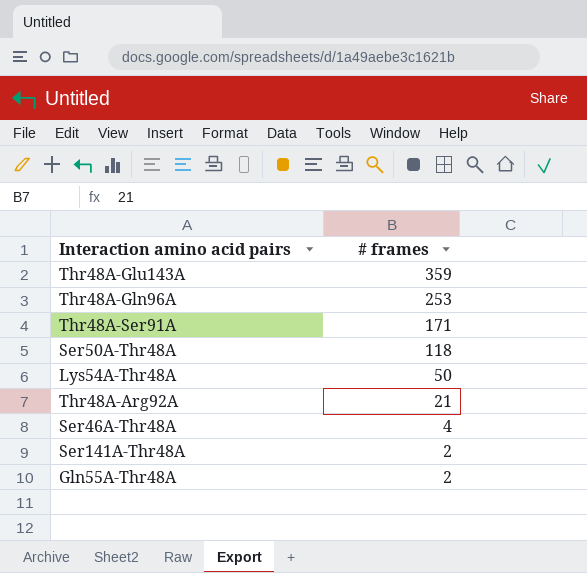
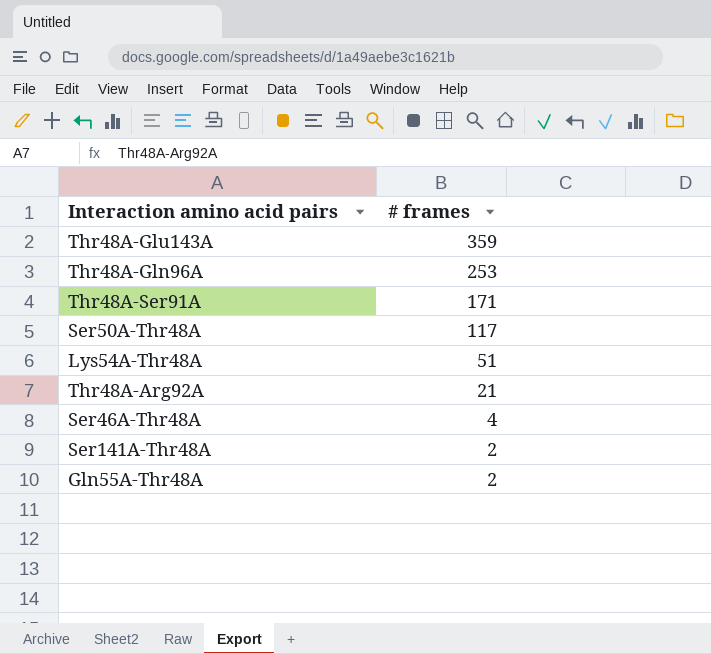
Ser50A-Thr48A | # frames: 118 -> 117
Lys54A-Thr48A | # frames: 50 -> 51

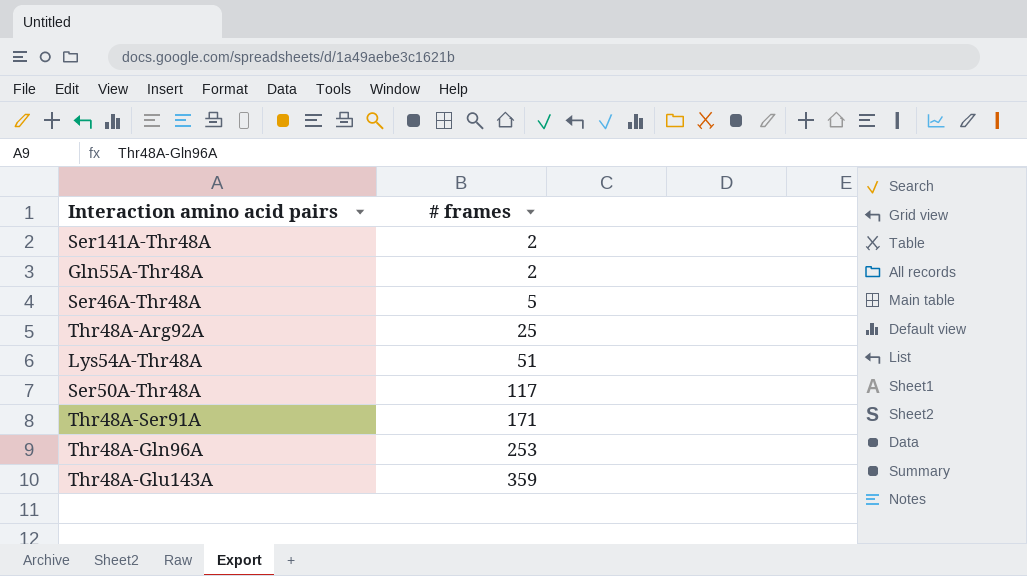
row order: # frames descending -> # frames ascending
Ser46A-Thr48A | # frames: 4 -> 5
Thr48A-Arg92A | # frames: 21 -> 25

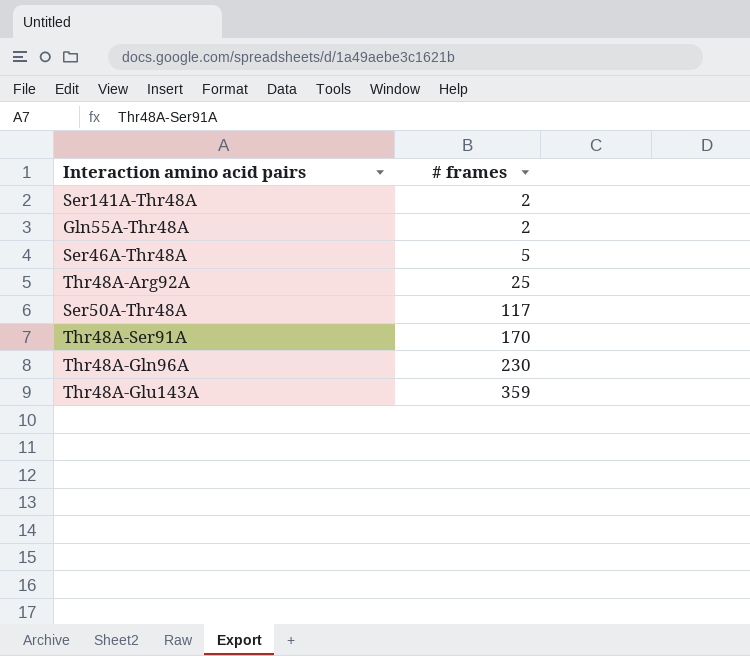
row Lys54A-Thr48A: 51 -> none
Thr48A-Ser91A | # frames: 171 -> 170
Thr48A-Gln96A | # frames: 253 -> 230

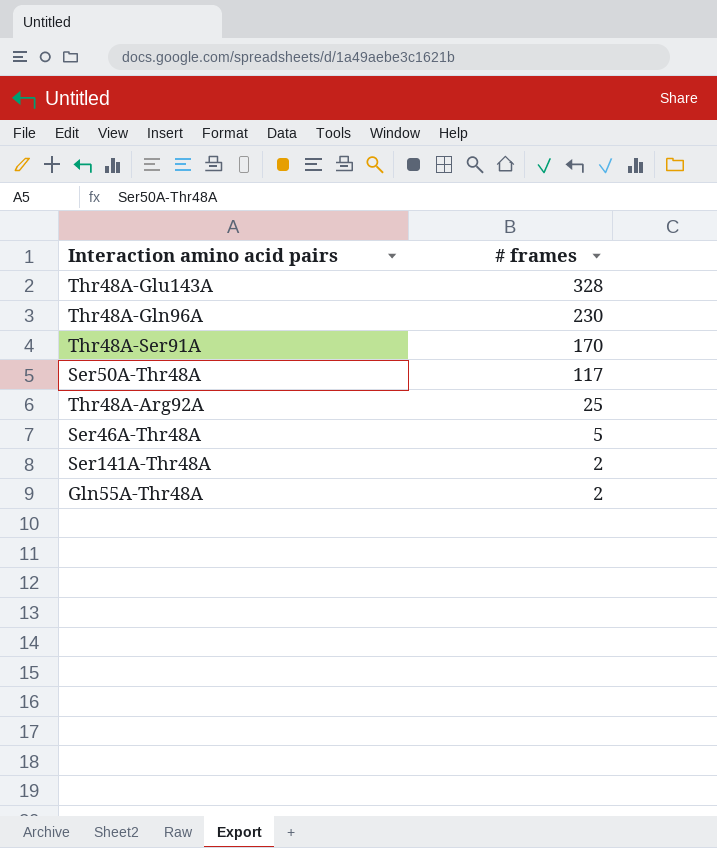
row order: # frames ascending -> # frames descending
Thr48A-Glu143A | # frames: 359 -> 328

